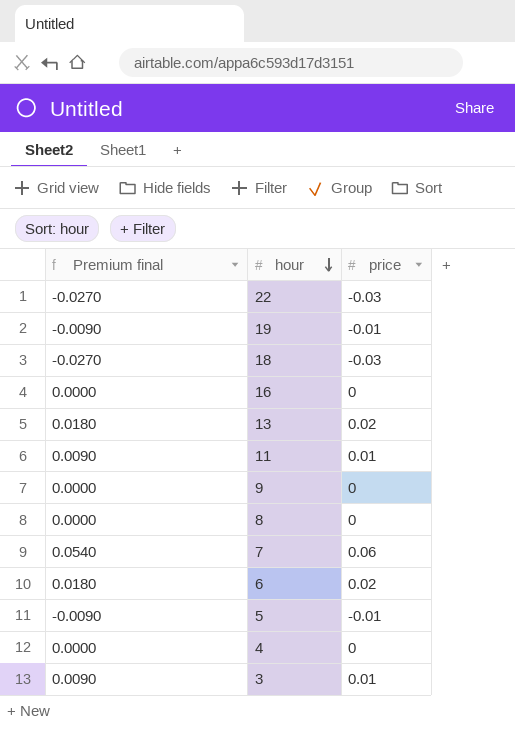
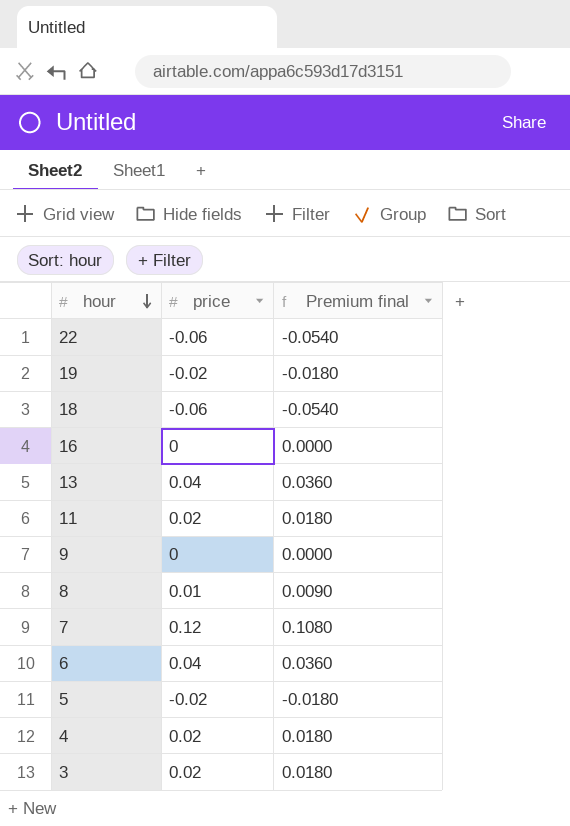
column Premium final | position: 1 -> 3
22 | price: -0.03 -> -0.06
22 | Premium final: -0.0270 -> -0.0540
19 | price: -0.01 -> -0.02
19 | Premium final: -0.0090 -> -0.0180
18 | price: -0.03 -> -0.06
18 | Premium final: -0.0270 -> -0.0540
13 | price: 0.02 -> 0.04
13 | Premium final: 0.0180 -> 0.0360
11 | price: 0.01 -> 0.02
11 | Premium final: 0.0090 -> 0.0180
8 | price: 0 -> 0.01
8 | Premium final: 0.0000 -> 0.0090
7 | price: 0.06 -> 0.12
7 | Premium final: 0.0540 -> 0.1080
6 | price: 0.02 -> 0.04
6 | Premium final: 0.0180 -> 0.0360
5 | price: -0.01 -> -0.02
5 | Premium final: -0.0090 -> -0.0180
4 | price: 0 -> 0.02
4 | Premium final: 0.0000 -> 0.0180
3 | price: 0.01 -> 0.02
3 | Premium final: 0.0090 -> 0.0180

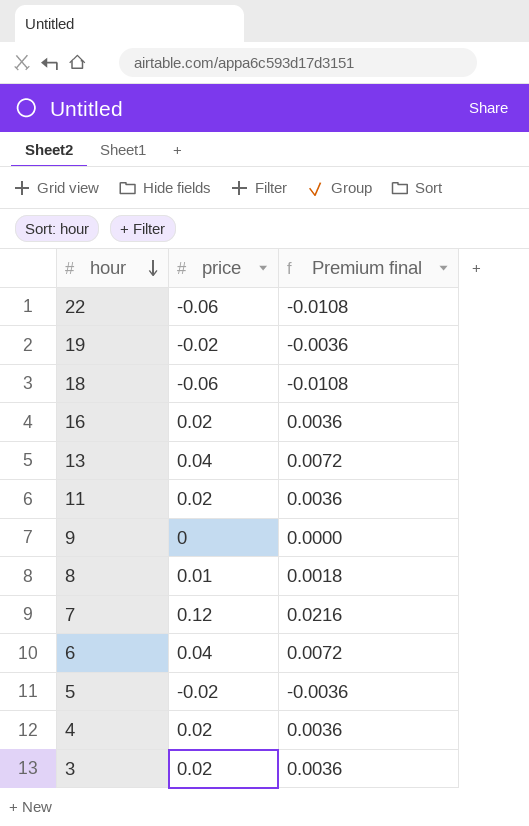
column Premium final | formula: [price] * 0.9 -> [price] * 0.18
16 | price: 0 -> 0.02

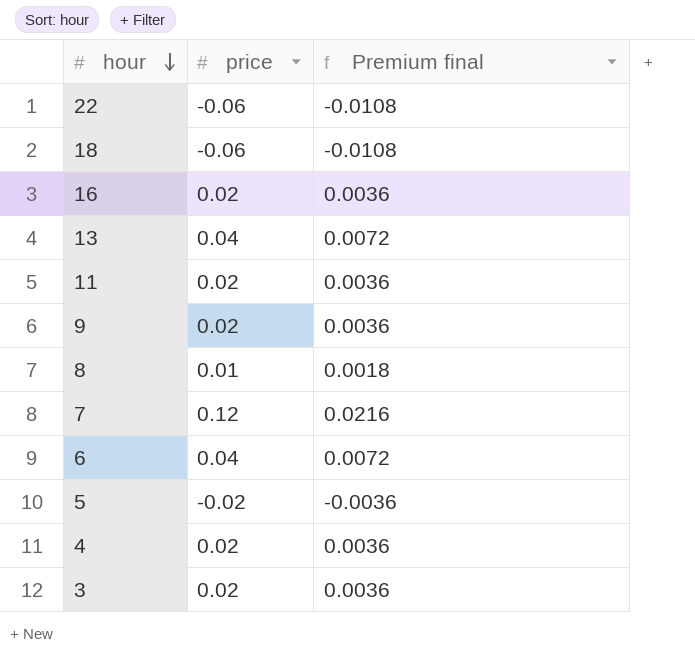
row 19: -0.02 | -0.0036 -> none
9 | price: 0 -> 0.02
9 | Premium final: 0.0000 -> 0.0036

